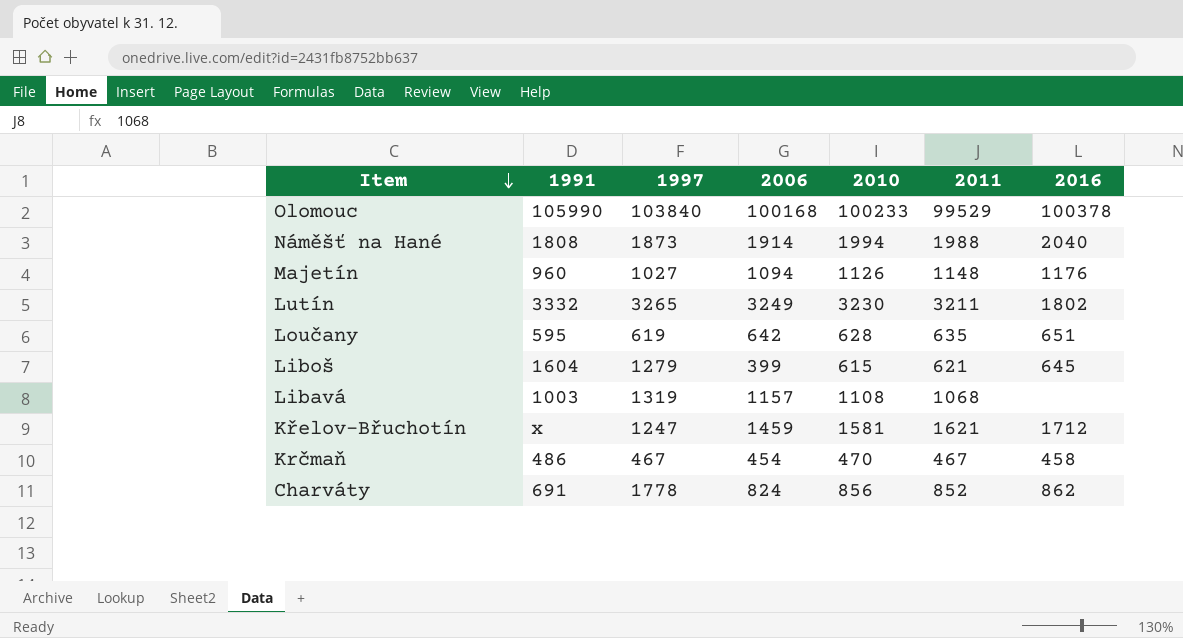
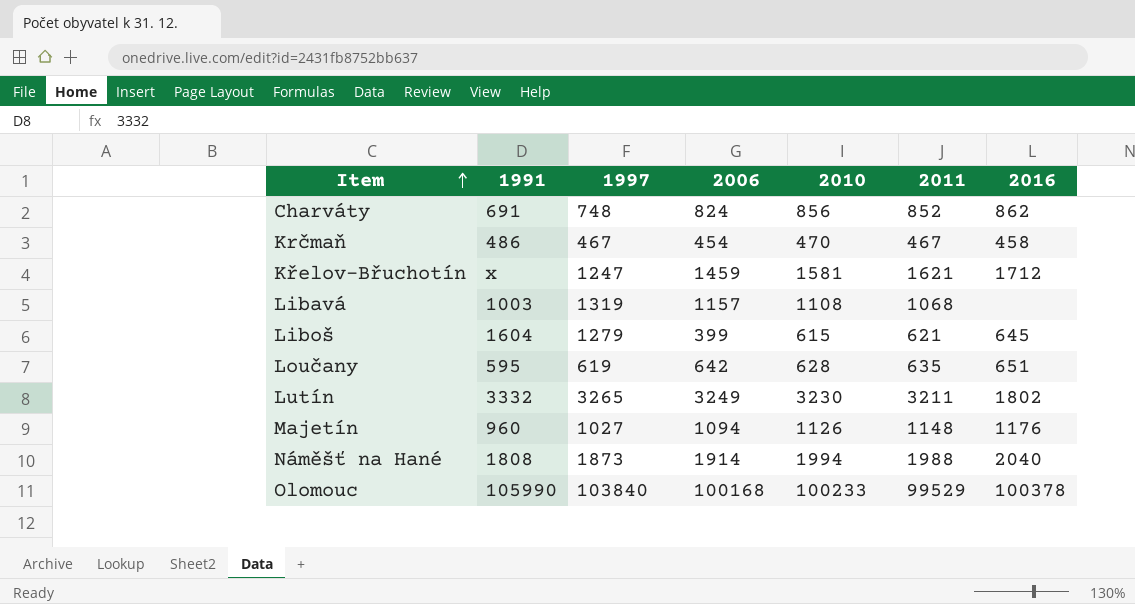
row order: Item descending -> Item ascending
Charváty | 1997: 1778 -> 748

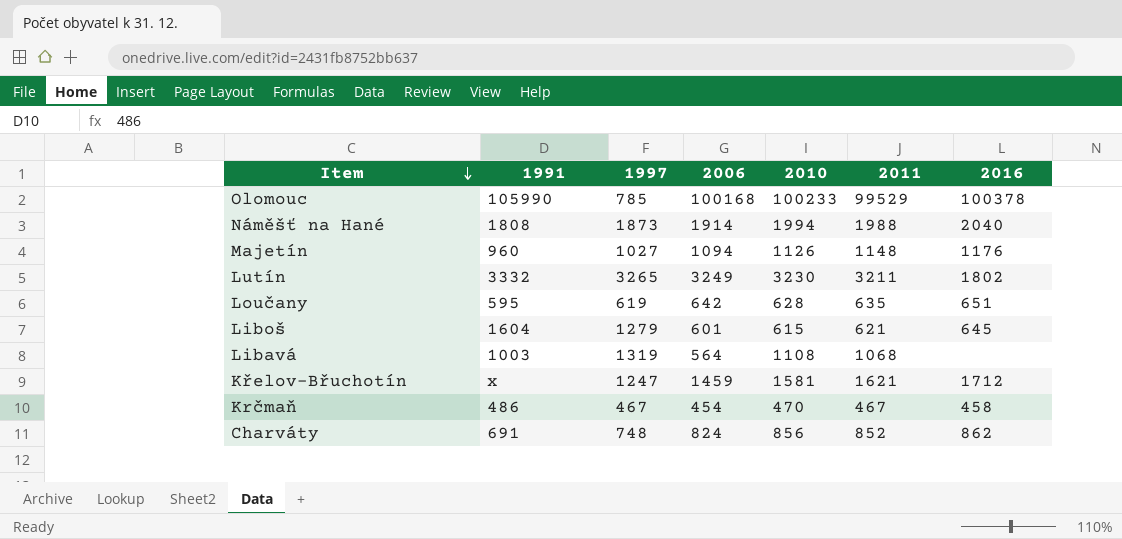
row order: Item ascending -> Item descending
Olomouc | 1997: 103840 -> 785
Liboš | 2006: 399 -> 601
Libavá | 2006: 1157 -> 564

